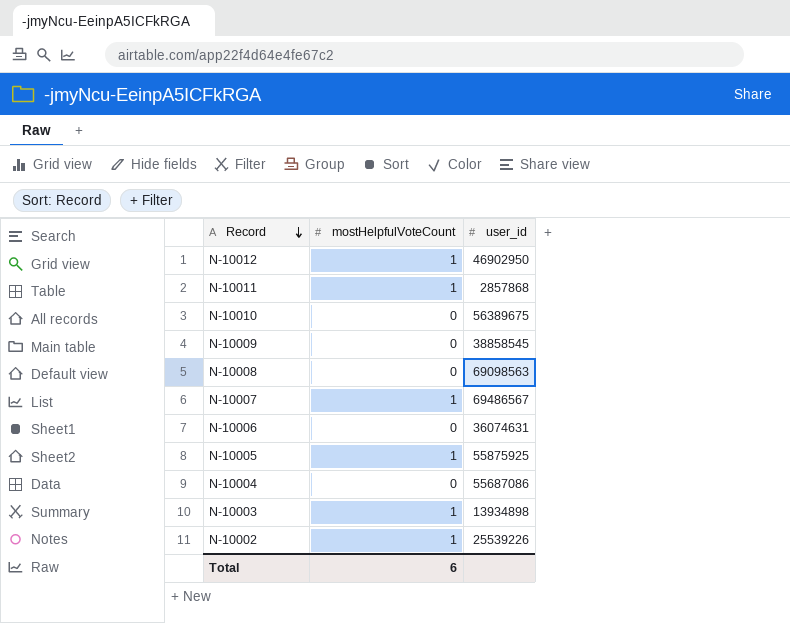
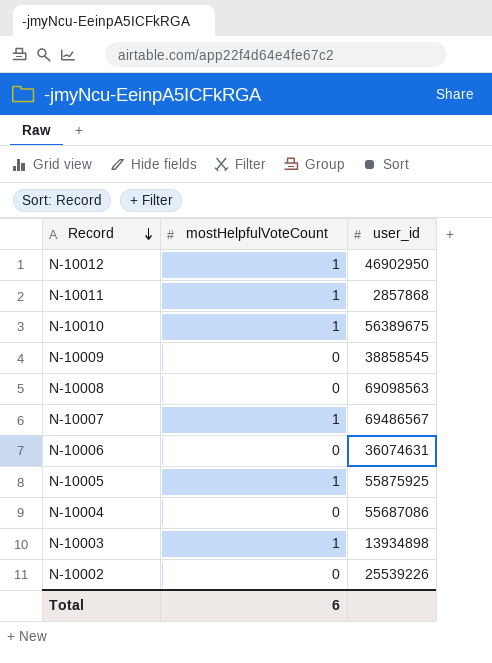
N-10010 | mostHelpfulVoteCount: 0 -> 1
N-10002 | mostHelpfulVoteCount: 1 -> 0

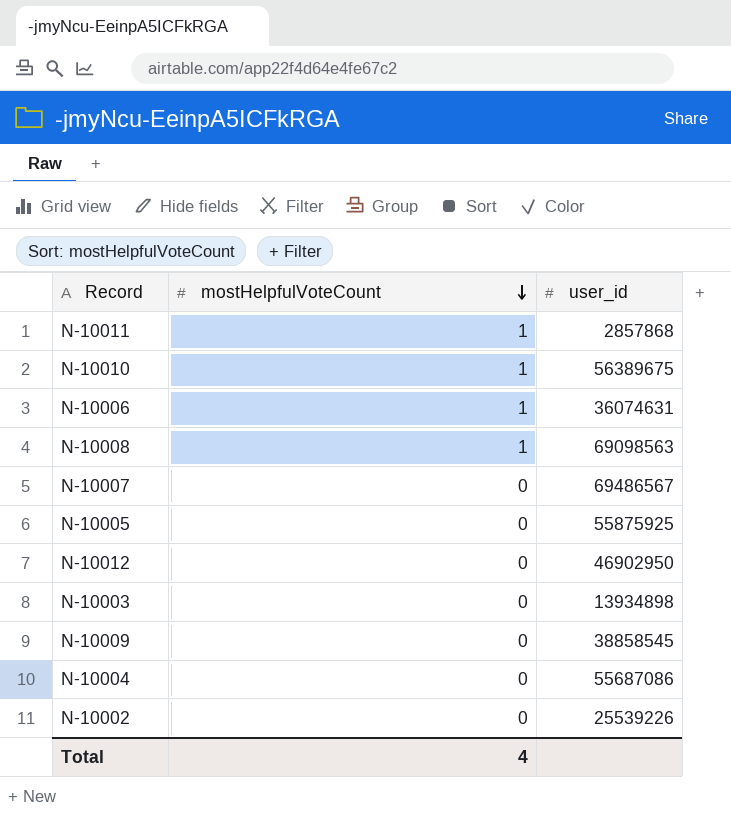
row order: Record descending -> mostHelpfulVoteCount descending
N-10006 | mostHelpfulVoteCount: 0 -> 1
N-10008 | mostHelpfulVoteCount: 0 -> 1
N-10007 | mostHelpfulVoteCount: 1 -> 0
N-10005 | mostHelpfulVoteCount: 1 -> 0
N-10012 | mostHelpfulVoteCount: 1 -> 0
N-10003 | mostHelpfulVoteCount: 1 -> 0
Total | mostHelpfulVoteCount: 6 -> 4

